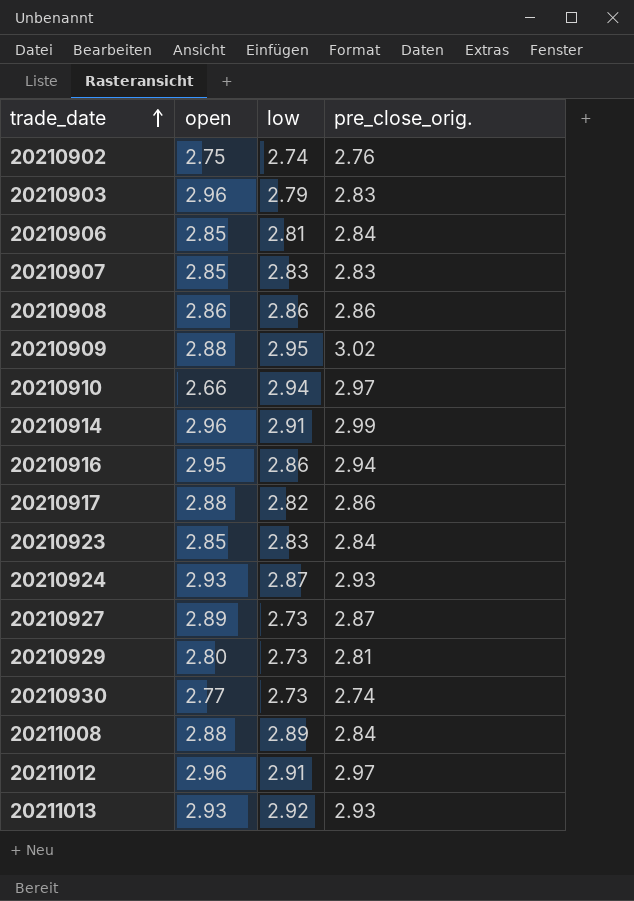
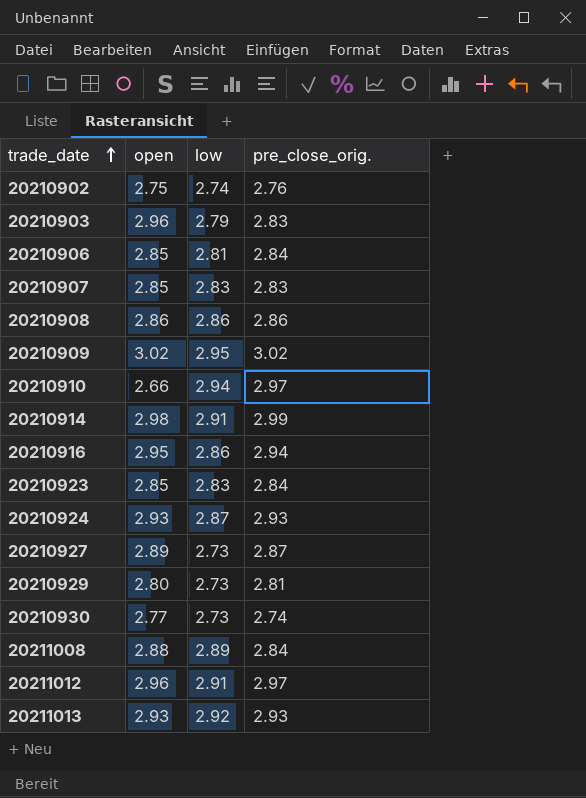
row 20210917: 2.88 | 2.82 | 2.86 -> none
20210909 | open: 2.88 -> 3.02
20210914 | open: 2.96 -> 2.98

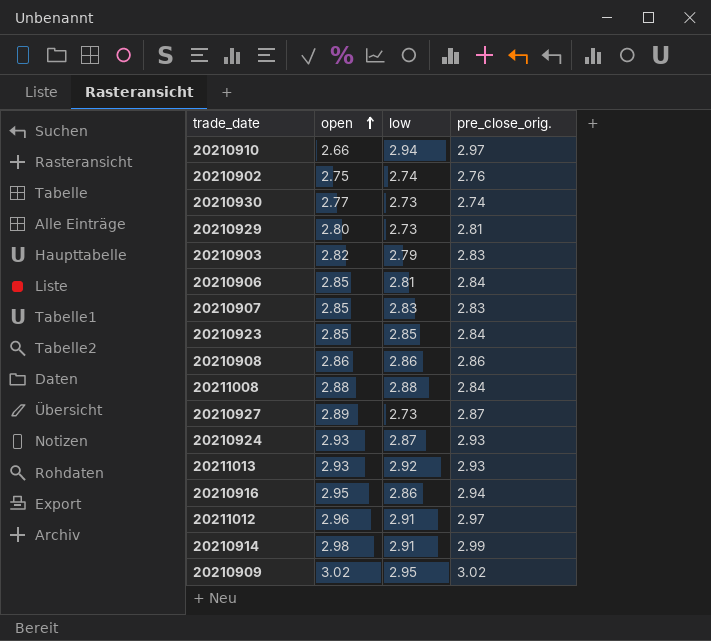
row order: trade_date ascending -> open ascending
20210903 | open: 2.96 -> 2.82
20210923 | low: 2.83 -> 2.85
20211008 | low: 2.89 -> 2.88

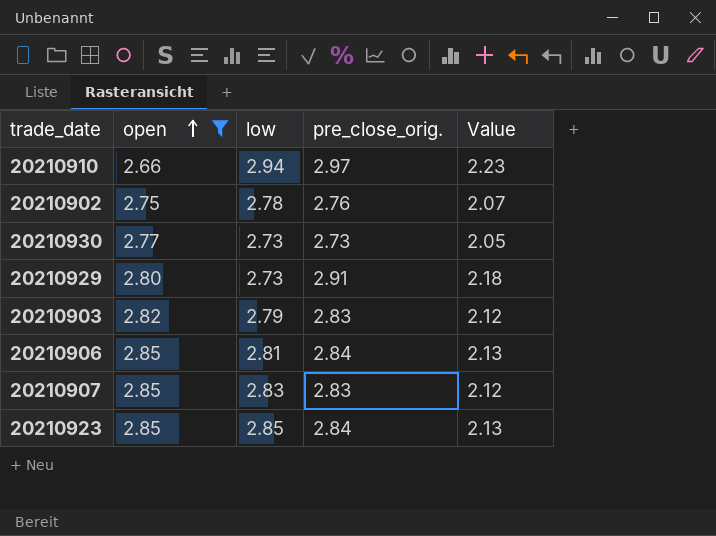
filter: none -> open <= 2.85
column Value | formula: none -> [pre_close_orig.] * 0.75
20210902 | low: 2.74 -> 2.78
20210930 | pre_close_orig.: 2.74 -> 2.73
20210929 | pre_close_orig.: 2.81 -> 2.91

